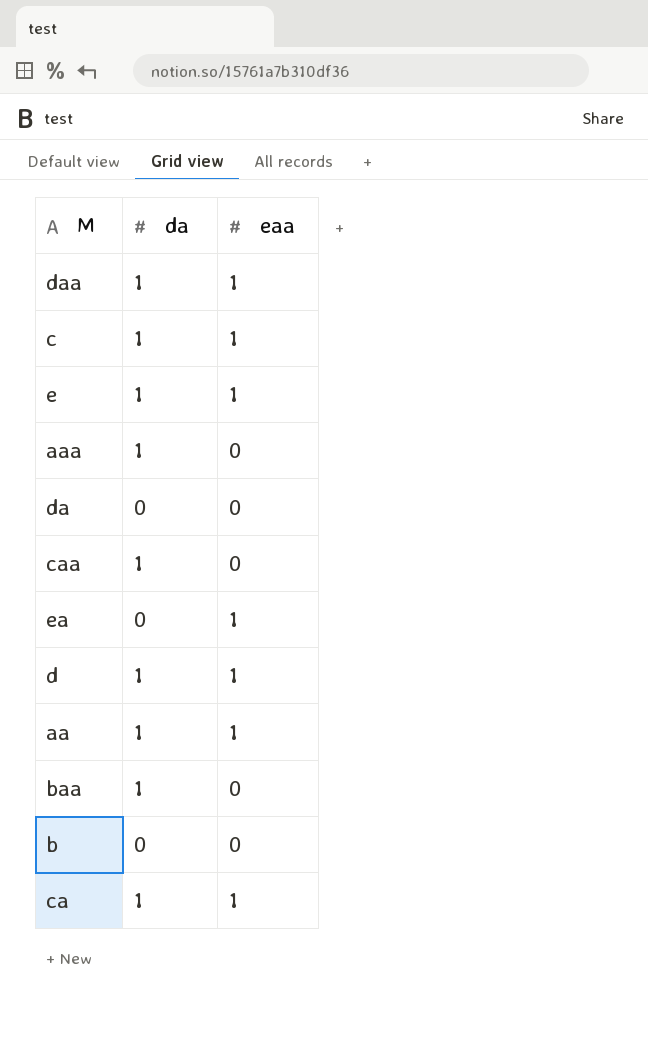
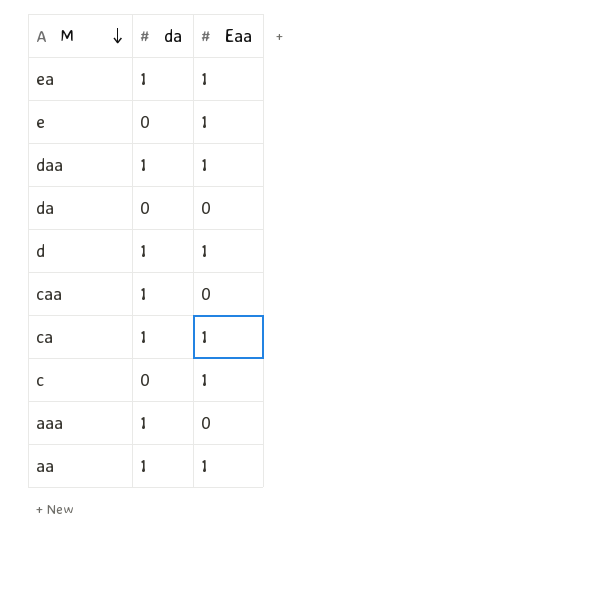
row order: none -> M descending
column name: eaa -> Eaa
row baa: 1 | 0 -> none
row b: 0 | 0 -> none
ea | da: 0 -> 1
e | da: 1 -> 0
c | da: 1 -> 0

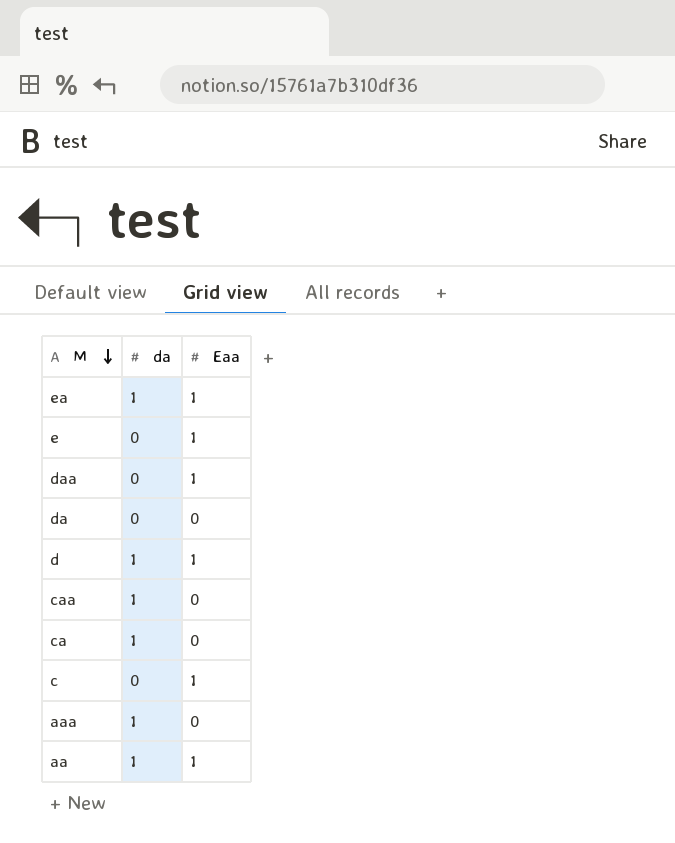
daa | da: 1 -> 0
ca | Eaa: 1 -> 0

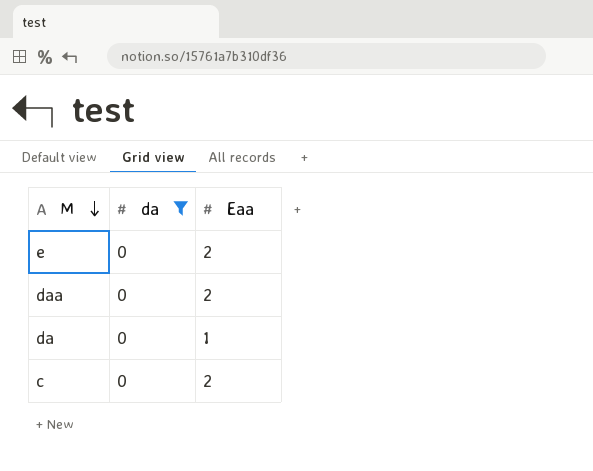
filter: none -> da = 0
e | Eaa: 1 -> 2
daa | Eaa: 1 -> 2
da | Eaa: 0 -> 1
c | Eaa: 1 -> 2

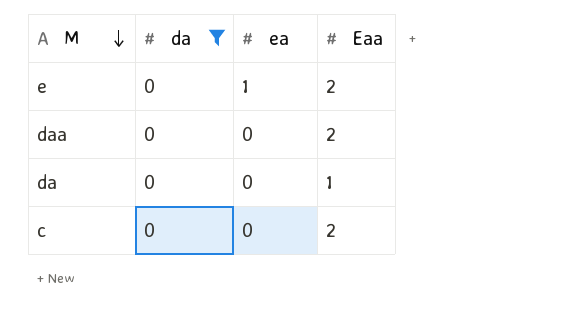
column ea | position: none -> 3

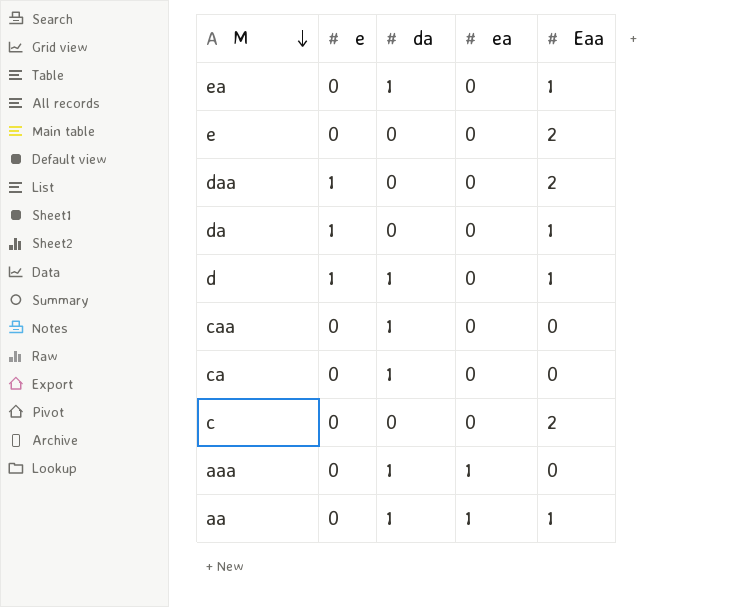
filter: da = 0 -> none
column e | position: none -> 2
e | ea: 1 -> 0

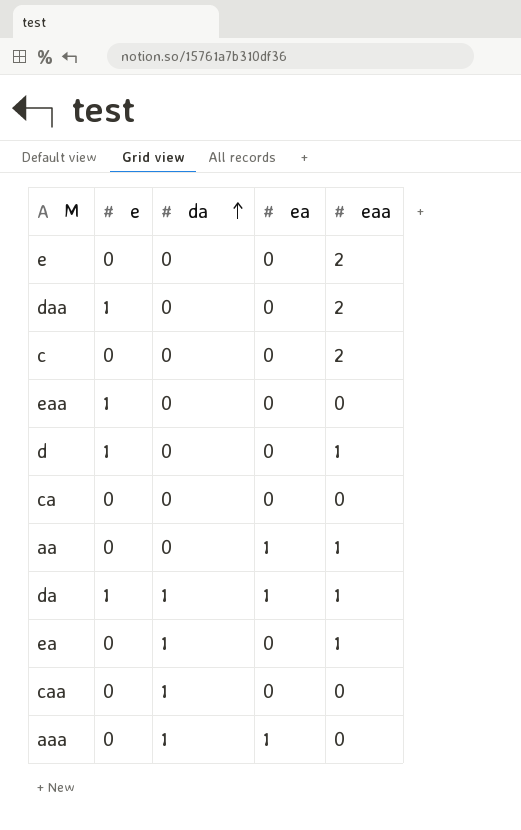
row order: M descending -> da ascending
column name: Eaa -> eaa
row eaa: none -> 1 | 0 | 0 | 0
d | da: 1 -> 0
ca | da: 1 -> 0
aa | da: 1 -> 0
da | da: 0 -> 1
da | ea: 0 -> 1

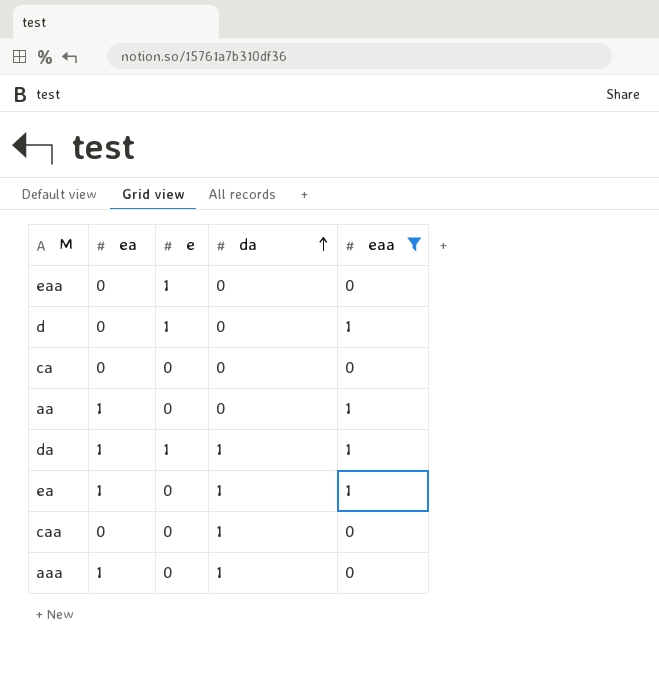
filter: none -> eaa != 2
column ea | position: 4 -> 2
ea | ea: 0 -> 1

